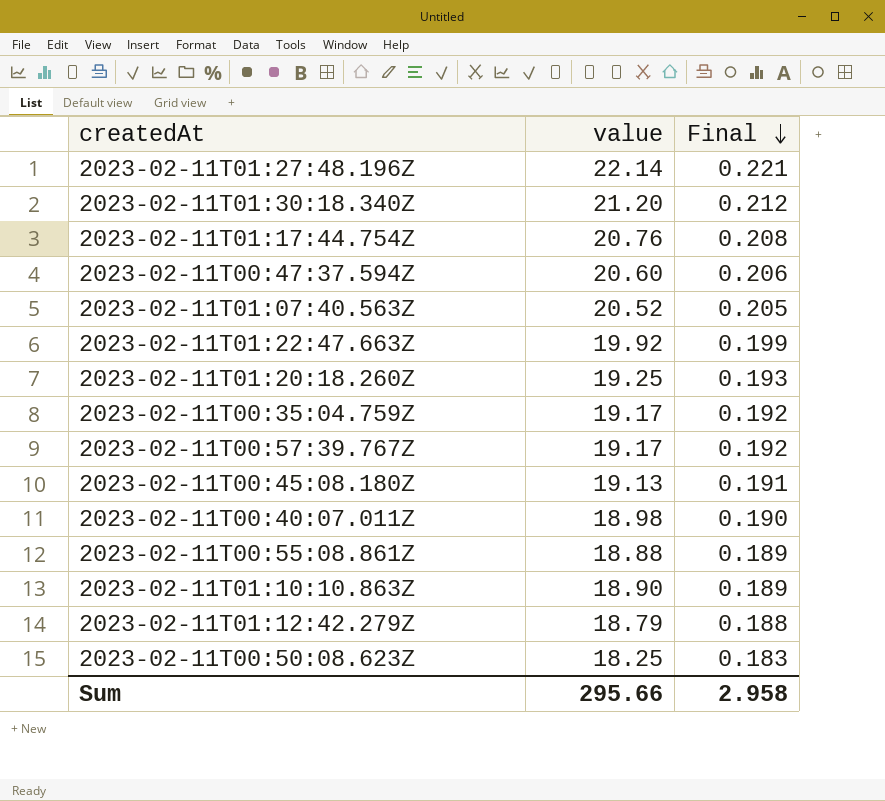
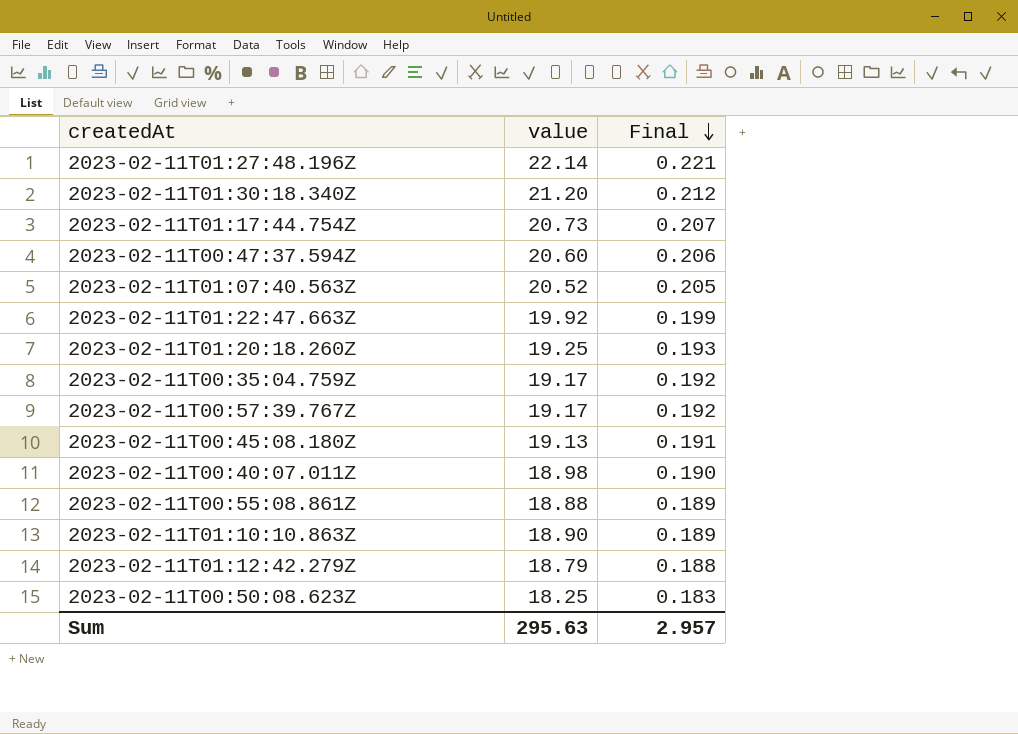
2023-02-11T01:17:44.754Z | value: 20.76 -> 20.73
2023-02-11T01:17:44.754Z | Final: 0.208 -> 0.207
Sum | value: 295.66 -> 295.63
Sum | Final: 2.958 -> 2.957

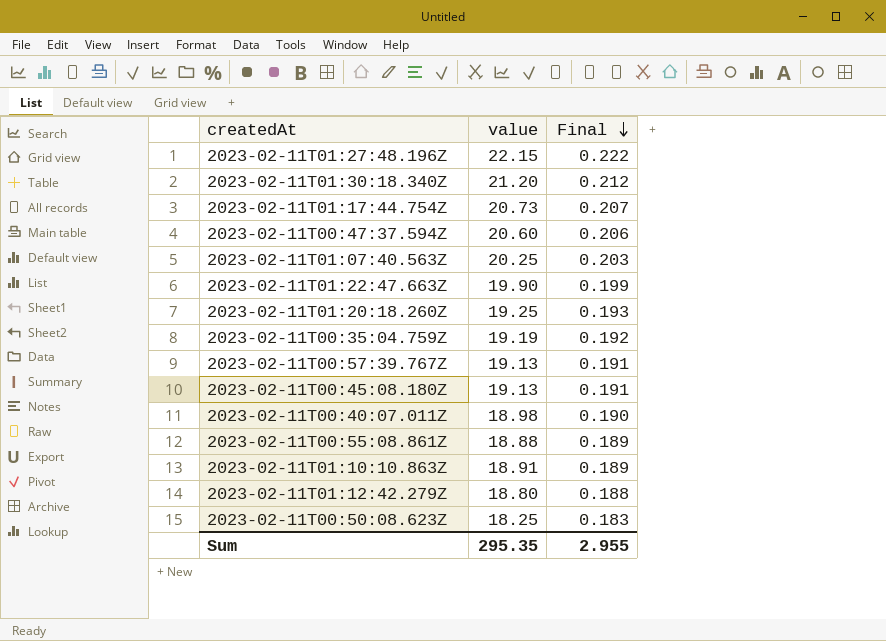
2023-02-11T01:27:48.196Z | value: 22.14 -> 22.15
2023-02-11T01:27:48.196Z | Final: 0.221 -> 0.222
2023-02-11T01:07:40.563Z | value: 20.52 -> 20.25
2023-02-11T01:07:40.563Z | Final: 0.205 -> 0.203
2023-02-11T01:22:47.663Z | value: 19.92 -> 19.90
2023-02-11T00:35:04.759Z | value: 19.17 -> 19.19
2023-02-11T00:57:39.767Z | value: 19.17 -> 19.13
2023-02-11T00:57:39.767Z | Final: 0.192 -> 0.191
2023-02-11T01:10:10.863Z | value: 18.90 -> 18.91
2023-02-11T01:12:42.279Z | value: 18.79 -> 18.80
Sum | value: 295.63 -> 295.35
Sum | Final: 2.957 -> 2.955

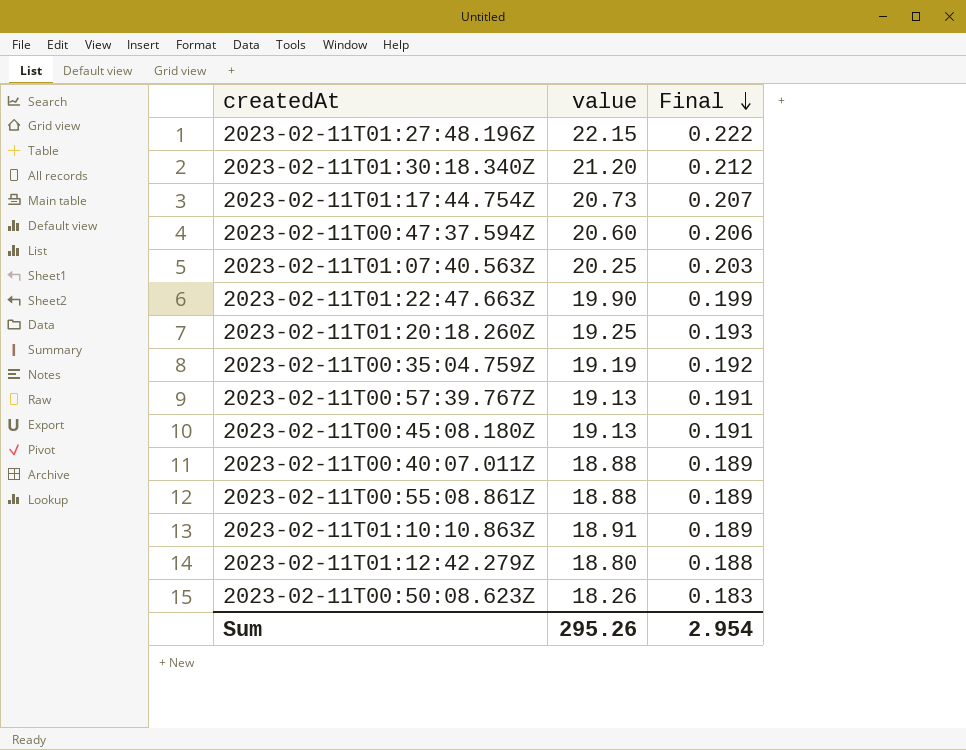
2023-02-11T00:40:07.011Z | value: 18.98 -> 18.88
2023-02-11T00:40:07.011Z | Final: 0.190 -> 0.189
2023-02-11T00:50:08.623Z | value: 18.25 -> 18.26
Sum | value: 295.35 -> 295.26
Sum | Final: 2.955 -> 2.954

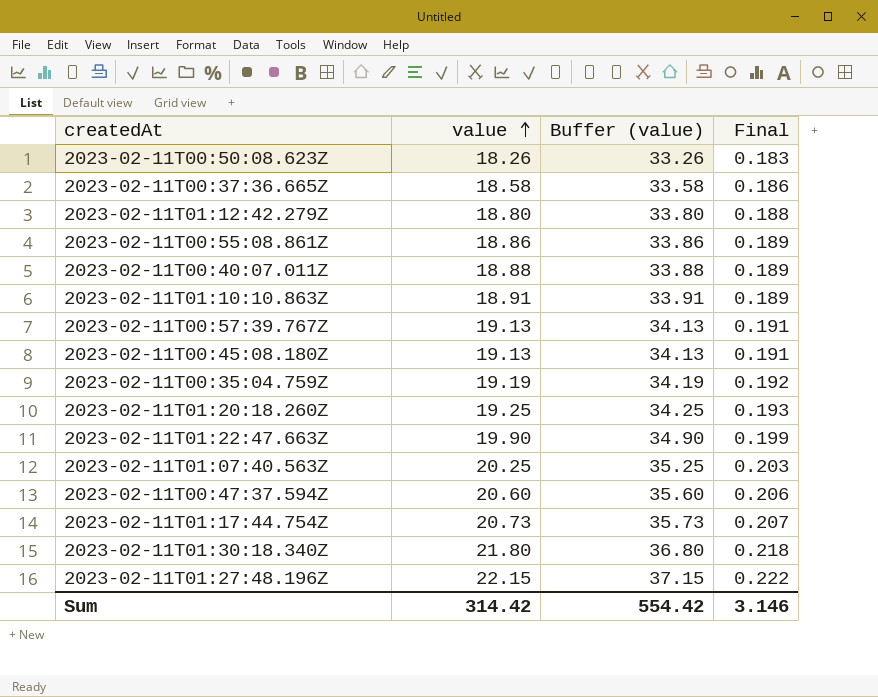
row order: Final descending -> value ascending
column Buffer (value) | formula: none -> [value] + 15
row 2023-02-11T00:37:36.665Z: none -> 18.58 | 33.58 | 0.186
2023-02-11T00:55:08.861Z | value: 18.88 -> 18.86
2023-02-11T01:30:18.340Z | value: 21.20 -> 21.80
2023-02-11T01:30:18.340Z | Final: 0.212 -> 0.218
Sum | value: 295.26 -> 314.42
Sum | Final: 2.954 -> 3.146

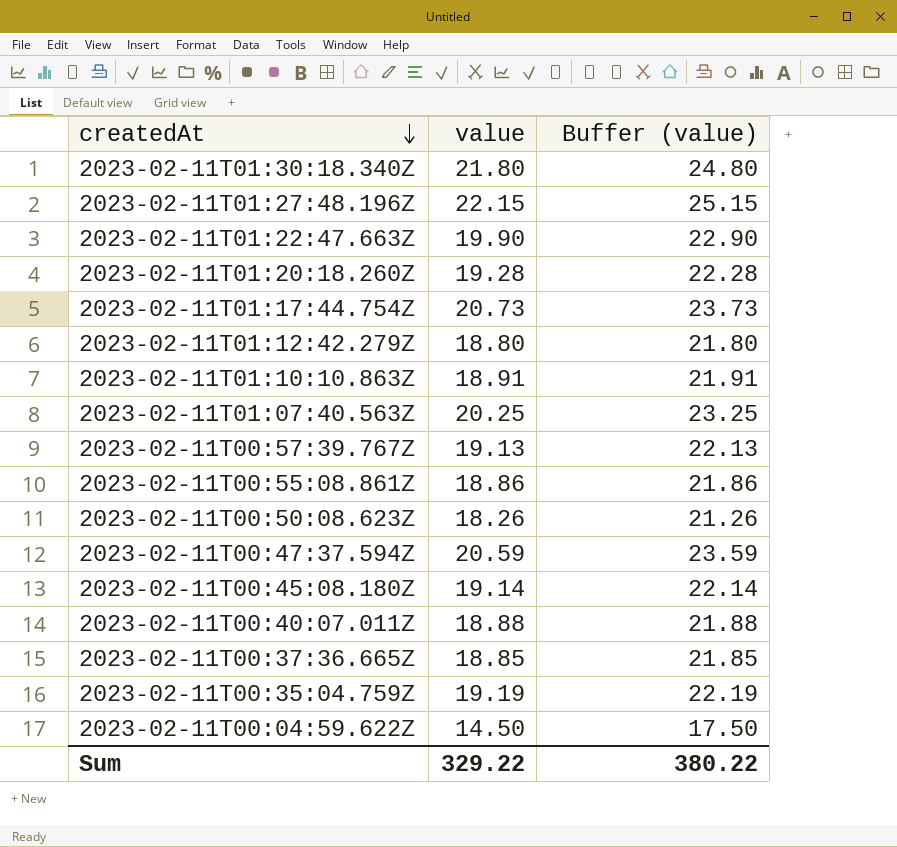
row order: value ascending -> createdAt descending
column Final | formula: [value] * 0.01 -> none
column Buffer (value) | formula: [value] + 15 -> [value] + 3
2023-02-11T01:20:18.260Z | value: 19.25 -> 19.28
2023-02-11T00:47:37.594Z | value: 20.60 -> 20.59
2023-02-11T00:45:08.180Z | value: 19.13 -> 19.14
2023-02-11T00:37:36.665Z | value: 18.58 -> 18.85
row 2023-02-11T00:04:59.622Z: none -> 14.50 | 17.50
Sum | value: 314.42 -> 329.22
Sum | Buffer (value): 554.42 -> 380.22

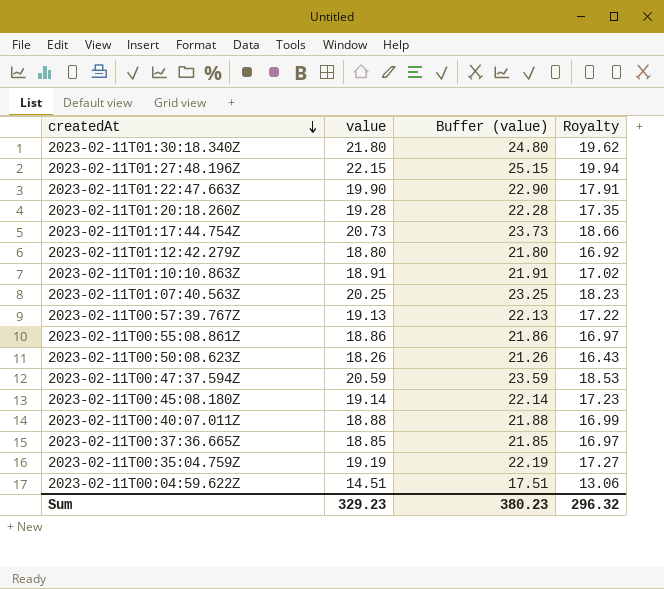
column Royalty | formula: none -> [value] * 0.9
2023-02-11T00:04:59.622Z | value: 14.50 -> 14.51
2023-02-11T00:04:59.622Z | Buffer (value): 17.50 -> 17.51
Sum | value: 329.22 -> 329.23
Sum | Buffer (value): 380.22 -> 380.23

